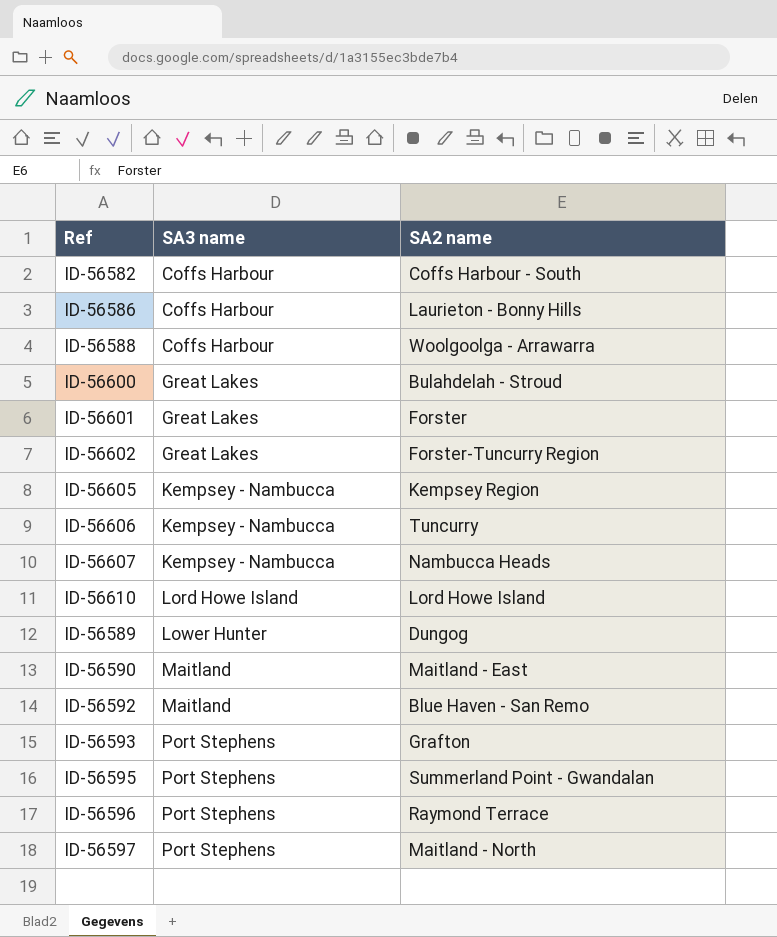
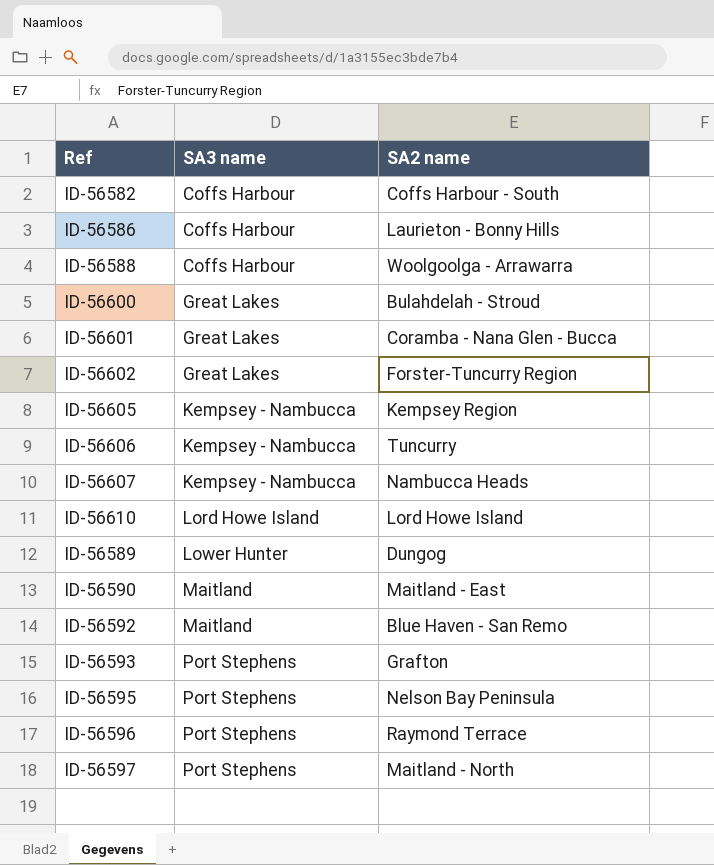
ID-56601 | SA2 name: Forster -> Coramba - Nana Glen - Bucca
ID-56595 | SA2 name: Summerland Point - Gwandalan -> Nelson Bay Peninsula

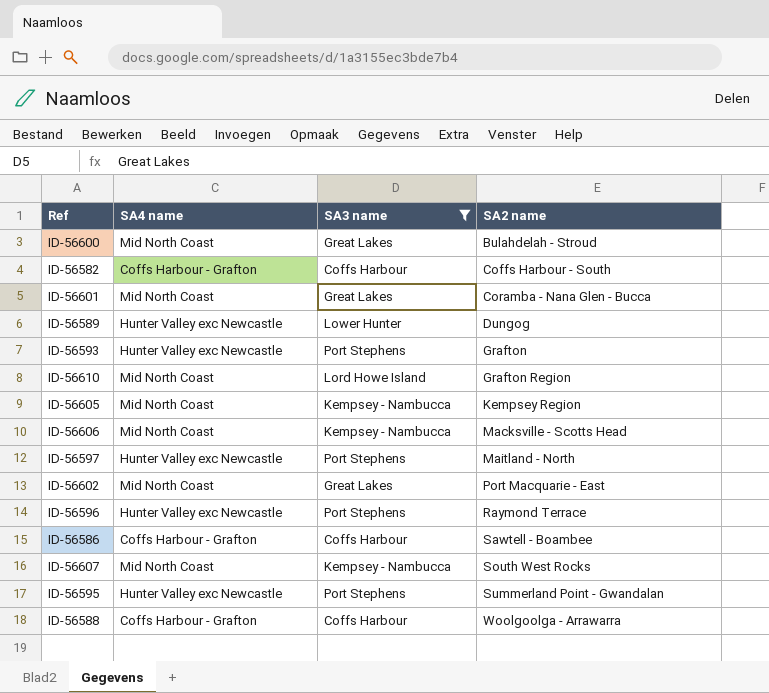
filter: none -> SA3 name != Maitland
row order: SA3 name ascending -> SA2 name ascending
column SA4 name | position: none -> 2
ID-56610 | SA2 name: Lord Howe Island -> Grafton Region
ID-56606 | SA2 name: Tuncurry -> Macksville - Scotts Head
ID-56602 | SA2 name: Forster-Tuncurry Region -> Port Macquarie - East
ID-56586 | SA2 name: Laurieton - Bonny Hills -> Sawtell - Boambee
ID-56607 | SA2 name: Nambucca Heads -> South West Rocks
ID-56595 | SA2 name: Nelson Bay Peninsula -> Summerland Point - Gwandalan

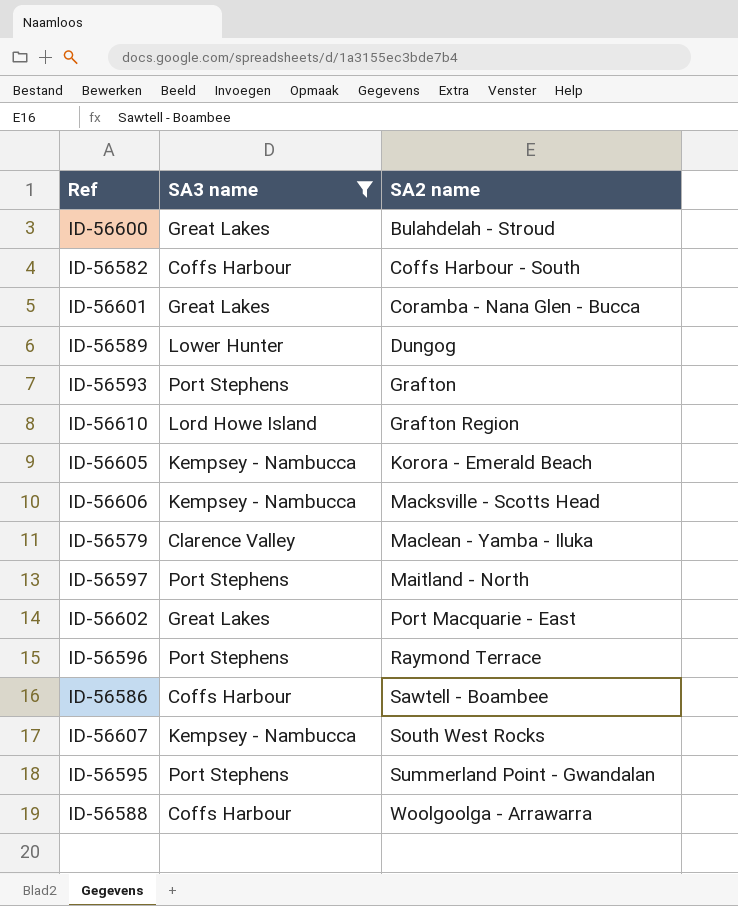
column SA4 name | position: 2 -> none
ID-56605 | SA2 name: Kempsey Region -> Korora - Emerald Beach
row ID-56579: none -> Clarence Valley | Maclean - Yamba - Iluka

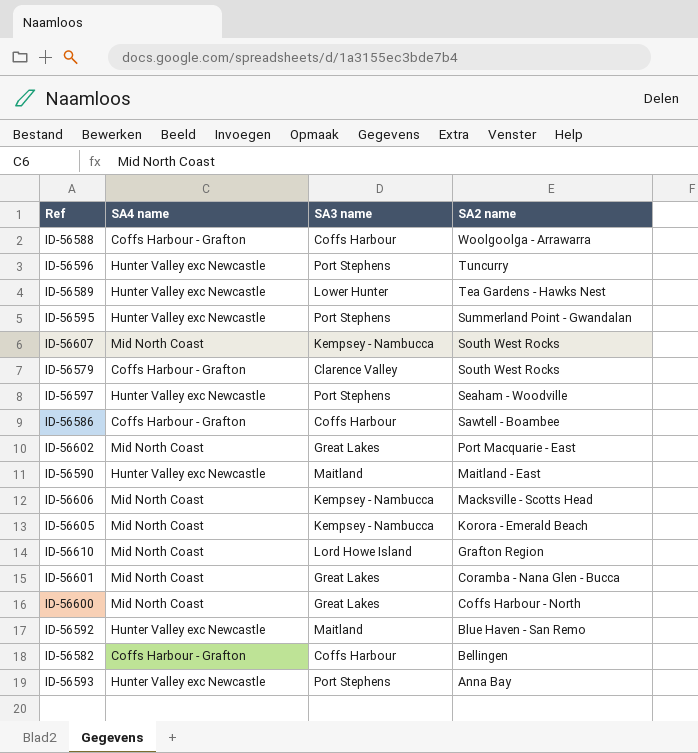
filter: SA3 name != Maitland -> none
row order: SA2 name ascending -> SA2 name descending
column SA4 name | position: none -> 2
ID-56596 | SA2 name: Raymond Terrace -> Tuncurry
ID-56589 | SA2 name: Dungog -> Tea Gardens - Hawks Nest
ID-56579 | SA2 name: Maclean - Yamba - Iluka -> South West Rocks
ID-56597 | SA2 name: Maitland - North -> Seaham - Woodville
ID-56600 | SA2 name: Bulahdelah - Stroud -> Coffs Harbour - North
ID-56582 | SA2 name: Coffs Harbour - South -> Bellingen
ID-56593 | SA2 name: Grafton -> Anna Bay

